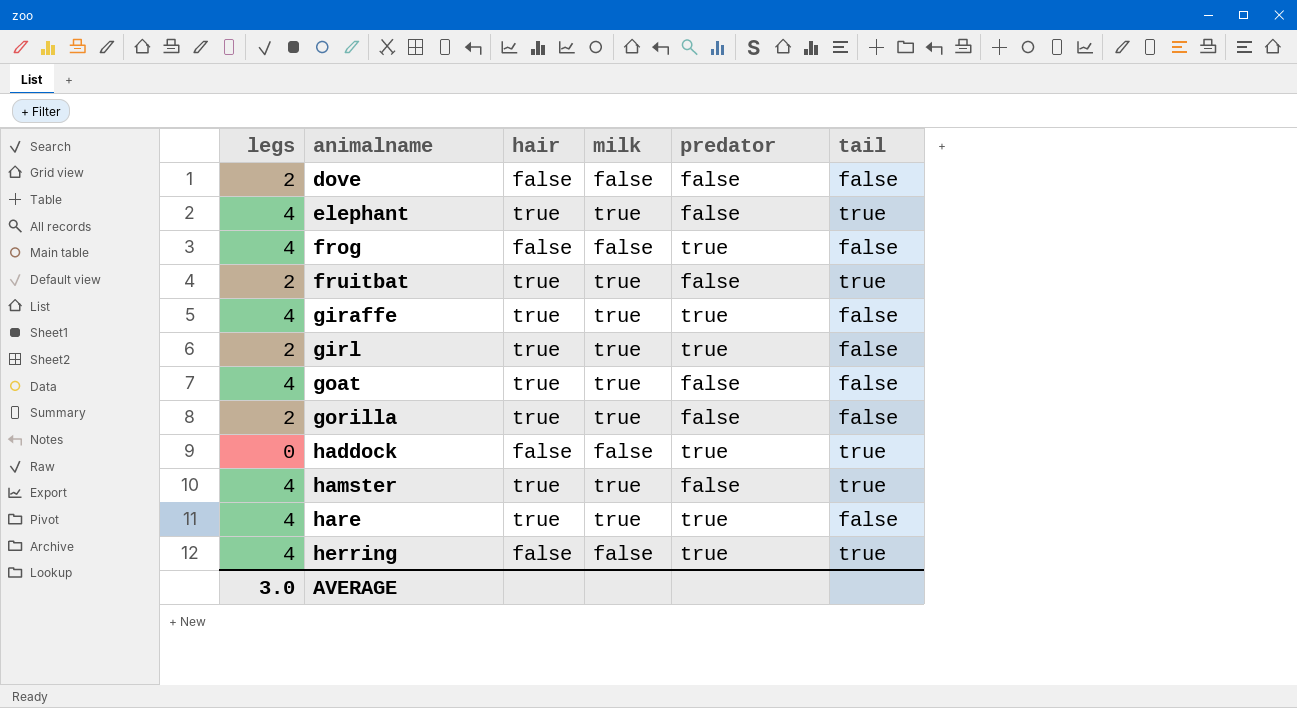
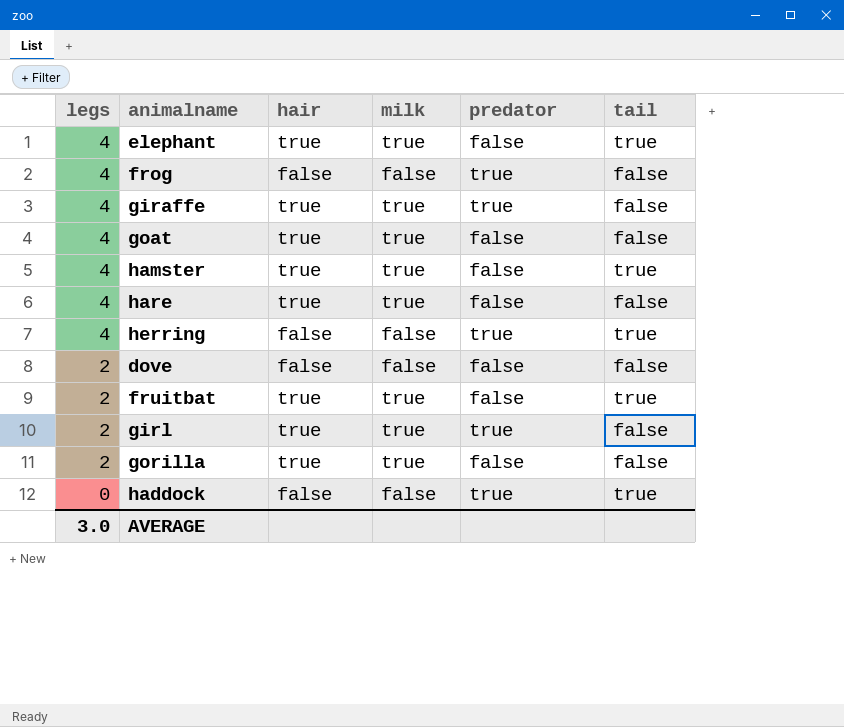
row order: animalname ascending -> legs descending
hare | predator: true -> false

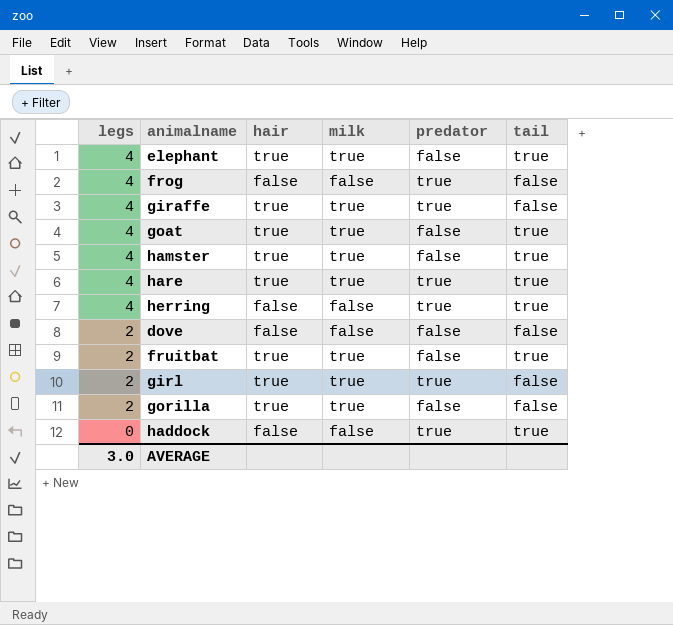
goat | tail: false -> true
hare | predator: false -> true
hare | tail: false -> true

